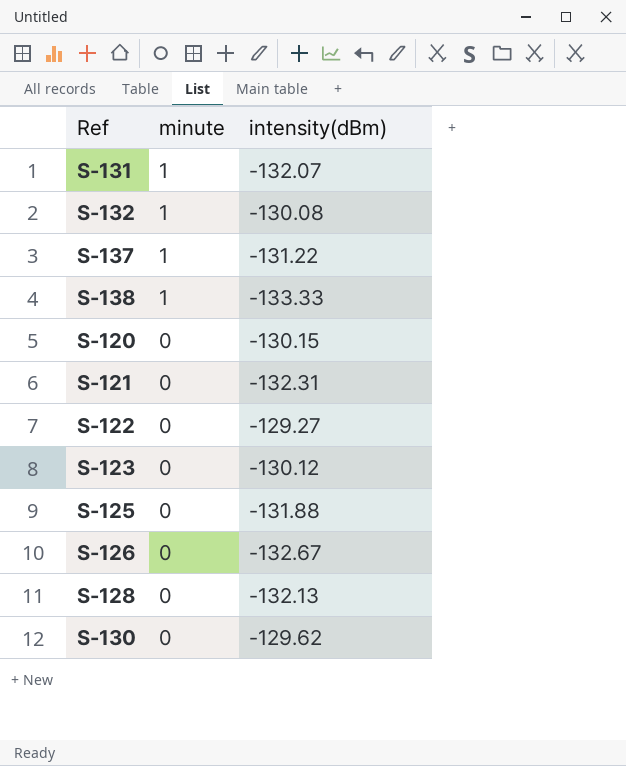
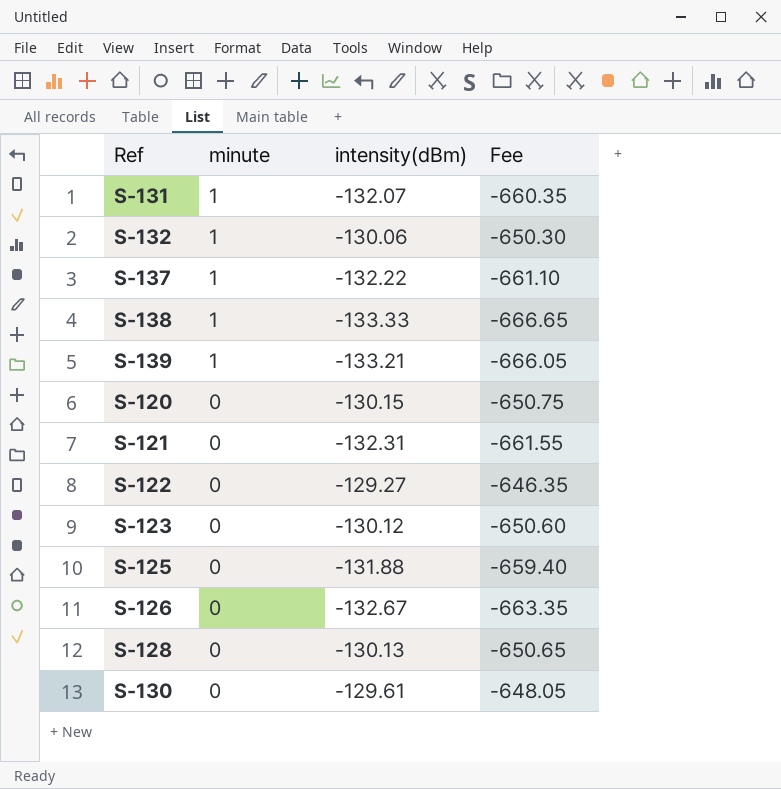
column Fee | formula: none -> [intensity(dBm)] * 5
S-132 | intensity(dBm): -130.08 -> -130.06
S-137 | intensity(dBm): -131.22 -> -132.22
row S-139: none -> 1 | -133.21 | -666.05
S-128 | intensity(dBm): -132.13 -> -130.13
S-130 | intensity(dBm): -129.62 -> -129.61

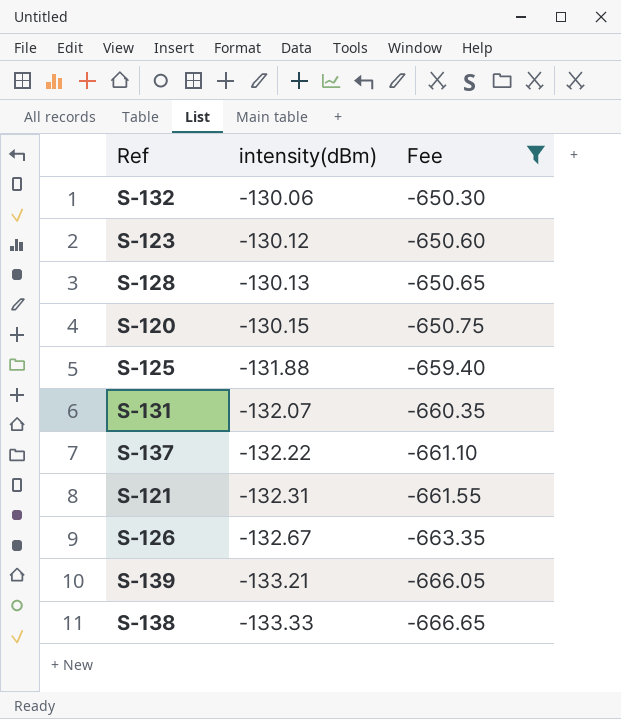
filter: none -> Fee <= -650.30
row order: minute descending -> intensity(dBm) descending
column minute | position: 2 -> none

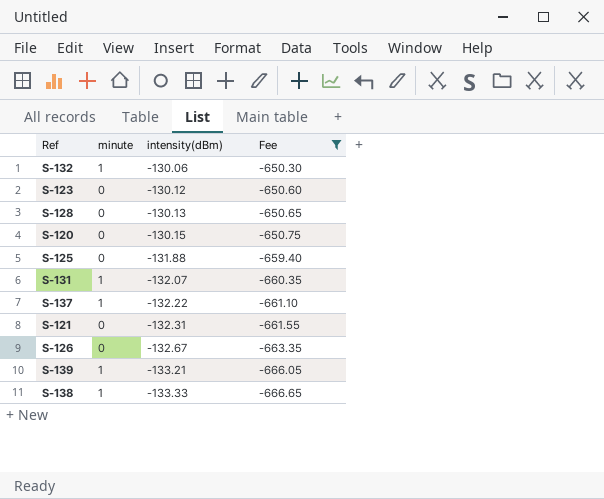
column minute | position: none -> 2

